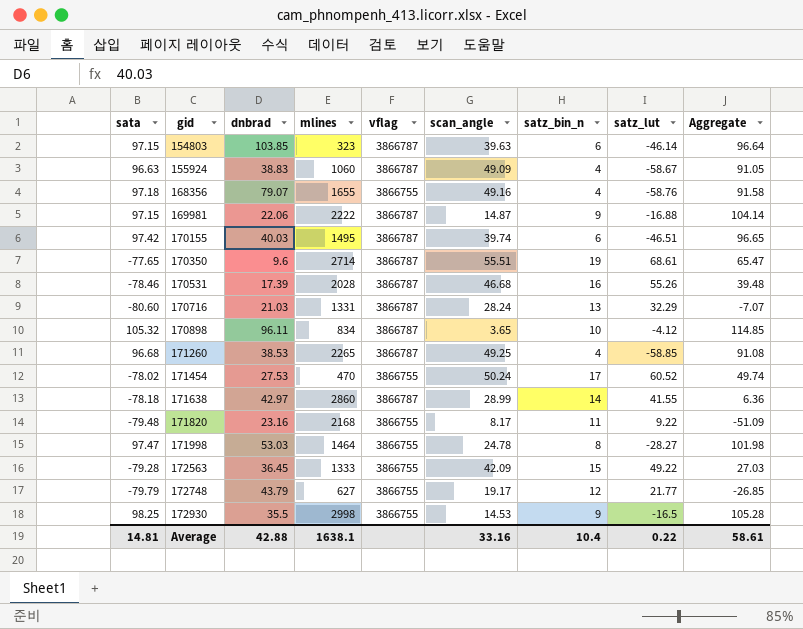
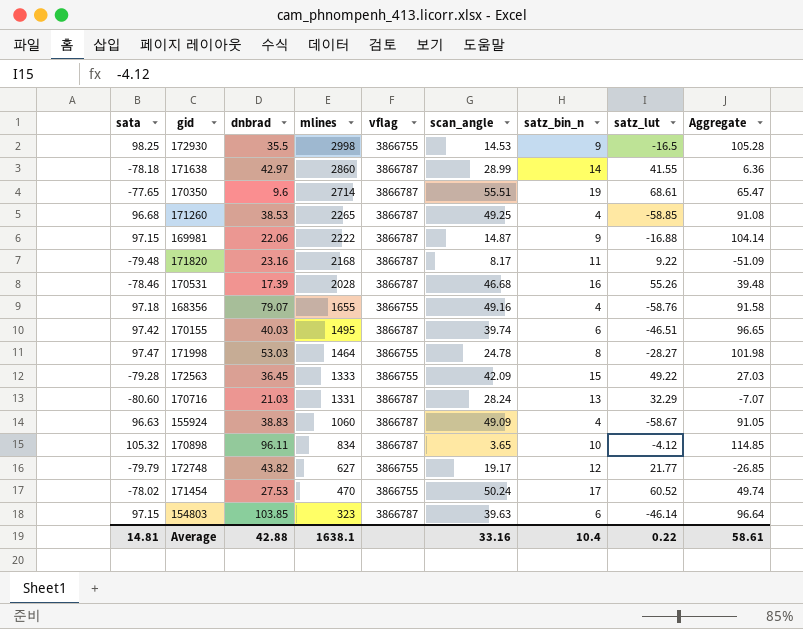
row order: gid ascending -> mlines descending
171820 | vflag: 3866755 -> 3866787
172748 | dnbrad: 43.79 -> 43.82

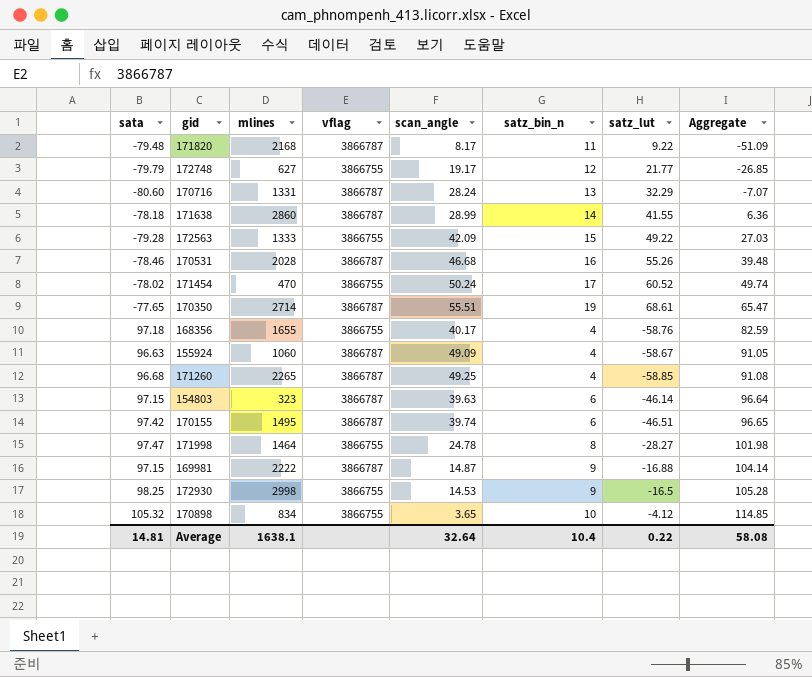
row order: mlines descending -> Aggregate ascending
column dnbrad | position: 3 -> none
168356 | scan_angle: 49.16 -> 40.17
168356 | Aggregate: 91.58 -> 82.59
170898 | vflag: 3866787 -> 3866755
Average | scan_angle: 33.16 -> 32.64
Average | Aggregate: 58.61 -> 58.08

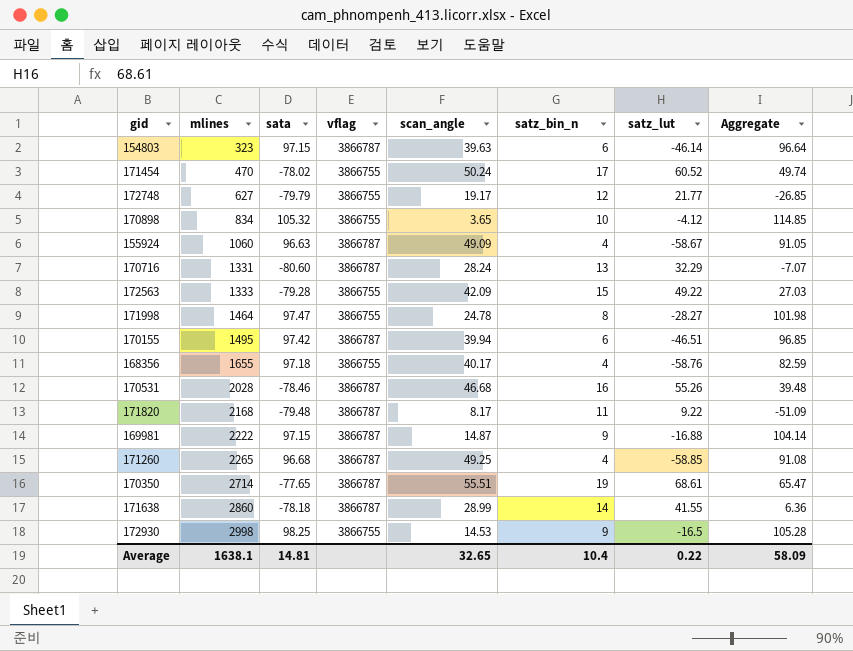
row order: Aggregate ascending -> mlines ascending
column sata | position: 1 -> 3
170155 | scan_angle: 39.74 -> 39.94
170155 | Aggregate: 96.65 -> 96.85
Average | scan_angle: 32.64 -> 32.65
Average | Aggregate: 58.08 -> 58.09

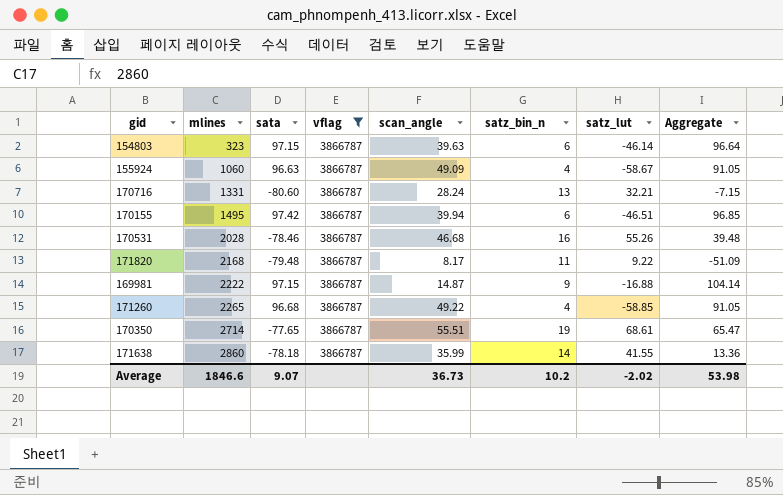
filter: none -> vflag = 3866787
170716 | satz_lut: 32.29 -> 32.21
170716 | Aggregate: -7.07 -> -7.15
171260 | scan_angle: 49.25 -> 49.22
171260 | Aggregate: 91.08 -> 91.05
171638 | scan_angle: 28.99 -> 35.99
171638 | Aggregate: 6.36 -> 13.36
Average | mlines: 1638.1 -> 1846.6
Average | sata: 14.81 -> 9.07
Average | scan_angle: 32.65 -> 36.73
Average | satz_bin_n: 10.4 -> 10.2
Average | satz_lut: 0.22 -> -2.02
Average | Aggregate: 58.09 -> 53.98

